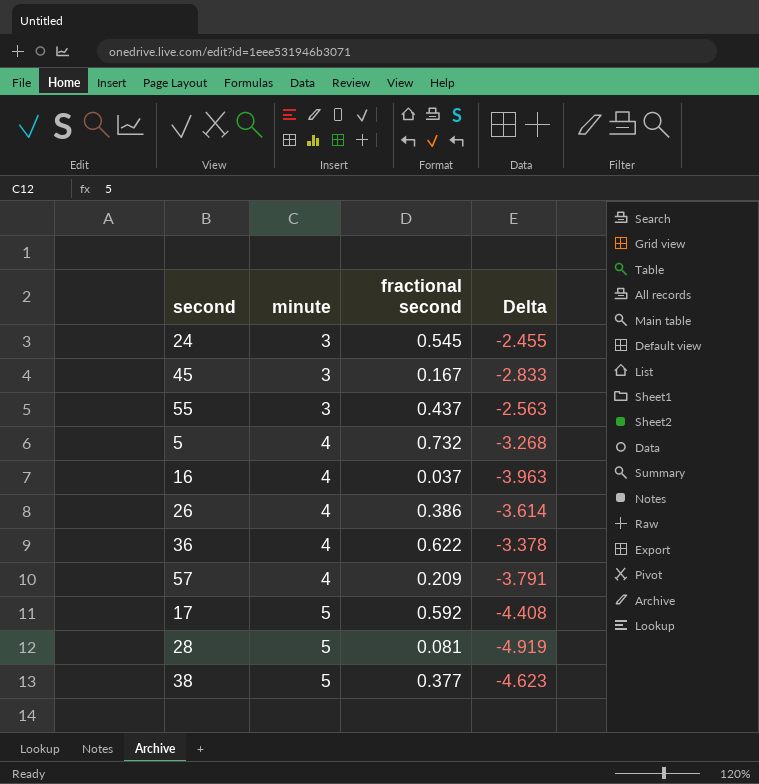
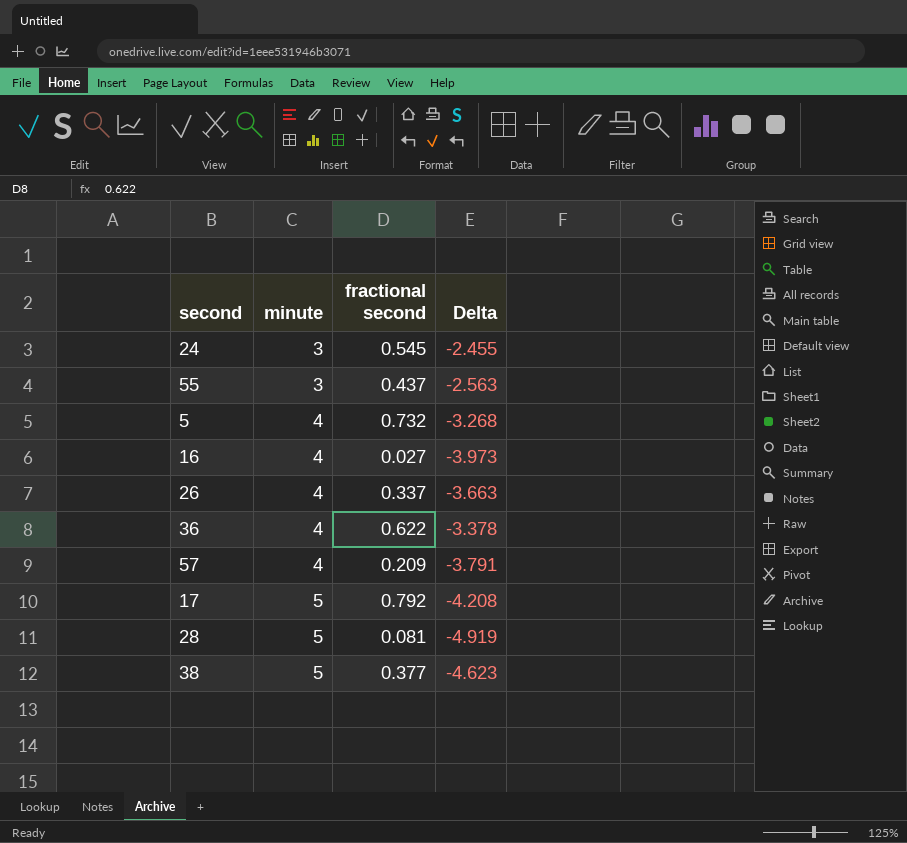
row 45: 3 | 0.167 | -2.833 -> none
16 | fractional second: 0.037 -> 0.027
16 | Delta: -3.963 -> -3.973
26 | fractional second: 0.386 -> 0.337
26 | Delta: -3.614 -> -3.663
17 | fractional second: 0.592 -> 0.792
17 | Delta: -4.408 -> -4.208

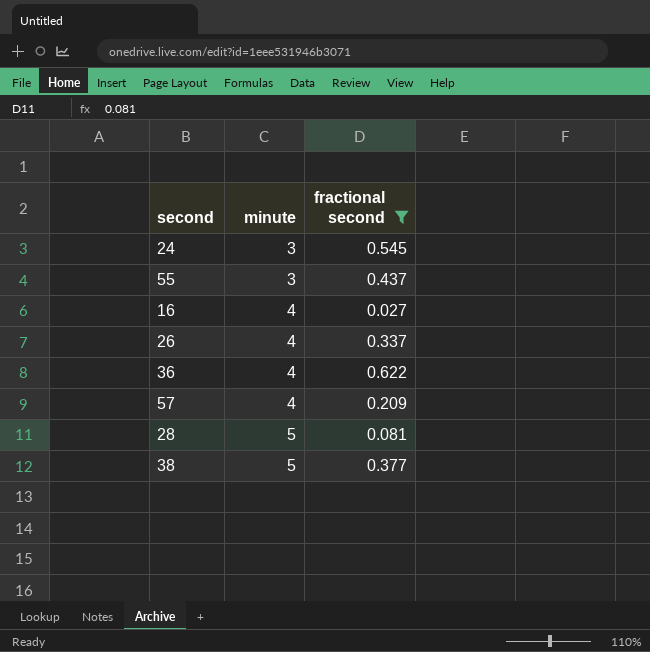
filter: none -> fractional second <= 0.622
column Delta | formula: [fractional second] - [minute] -> none

